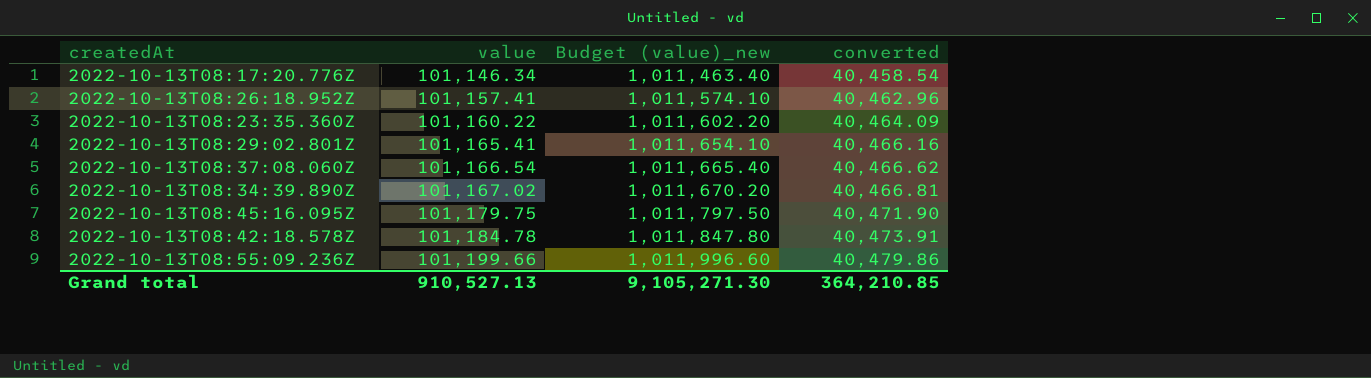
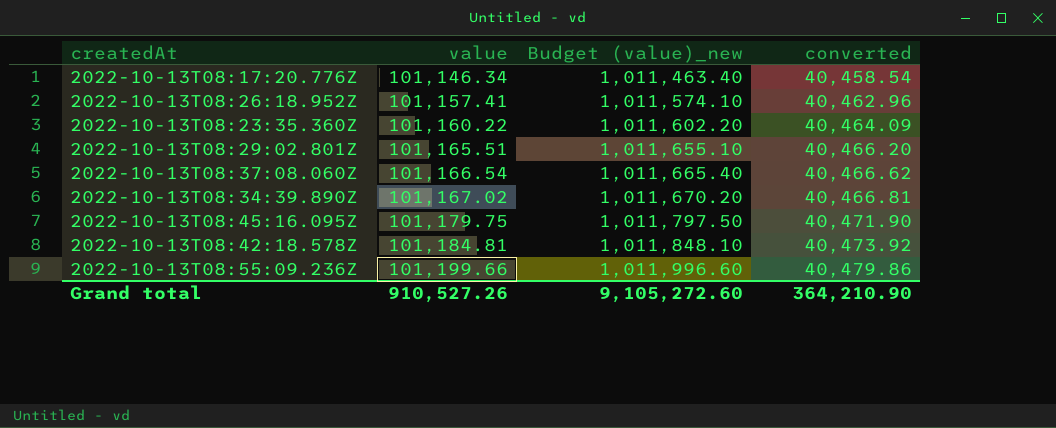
2022-10-13T08:29:02.801Z | value: 101,165.41 -> 101,165.51
2022-10-13T08:29:02.801Z | Budget (value)_new: 1,011,654.10 -> 1,011,655.10
2022-10-13T08:29:02.801Z | converted: 40,466.16 -> 40,466.20
2022-10-13T08:42:18.578Z | value: 101,184.78 -> 101,184.81
2022-10-13T08:42:18.578Z | Budget (value)_new: 1,011,847.80 -> 1,011,848.10
2022-10-13T08:42:18.578Z | converted: 40,473.91 -> 40,473.92
Grand total | value: 910,527.13 -> 910,527.26
Grand total | Budget (value)_new: 9,105,271.30 -> 9,105,272.60
Grand total | converted: 364,210.85 -> 364,210.90

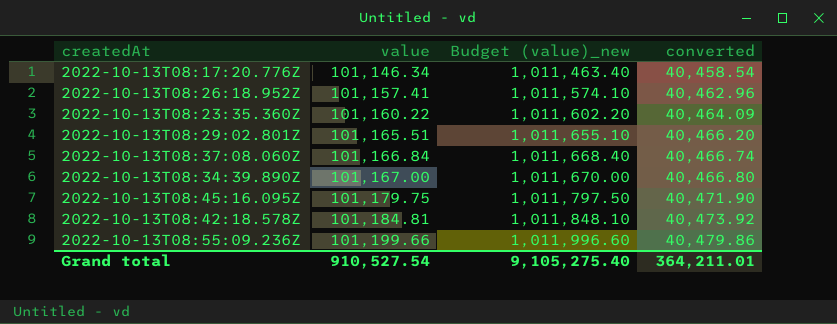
2022-10-13T08:37:08.060Z | value: 101,166.54 -> 101,166.84
2022-10-13T08:37:08.060Z | Budget (value)_new: 1,011,665.40 -> 1,011,668.40
2022-10-13T08:37:08.060Z | converted: 40,466.62 -> 40,466.74
2022-10-13T08:34:39.890Z | value: 101,167.02 -> 101,167.00
2022-10-13T08:34:39.890Z | Budget (value)_new: 1,011,670.20 -> 1,011,670.00
2022-10-13T08:34:39.890Z | converted: 40,466.81 -> 40,466.80
Grand total | value: 910,527.26 -> 910,527.54
Grand total | Budget (value)_new: 9,105,272.60 -> 9,105,275.40
Grand total | converted: 364,210.90 -> 364,211.01

